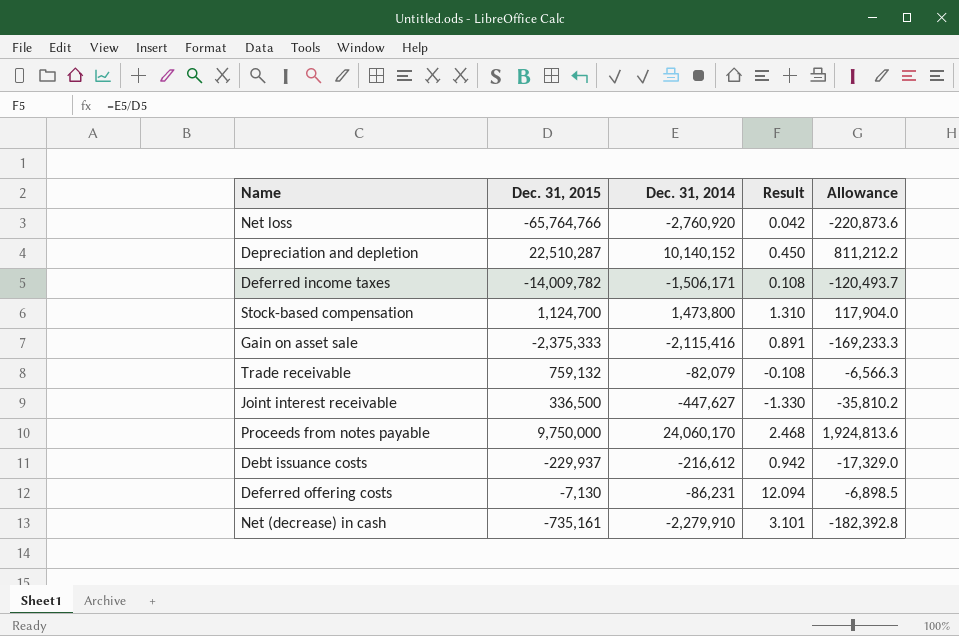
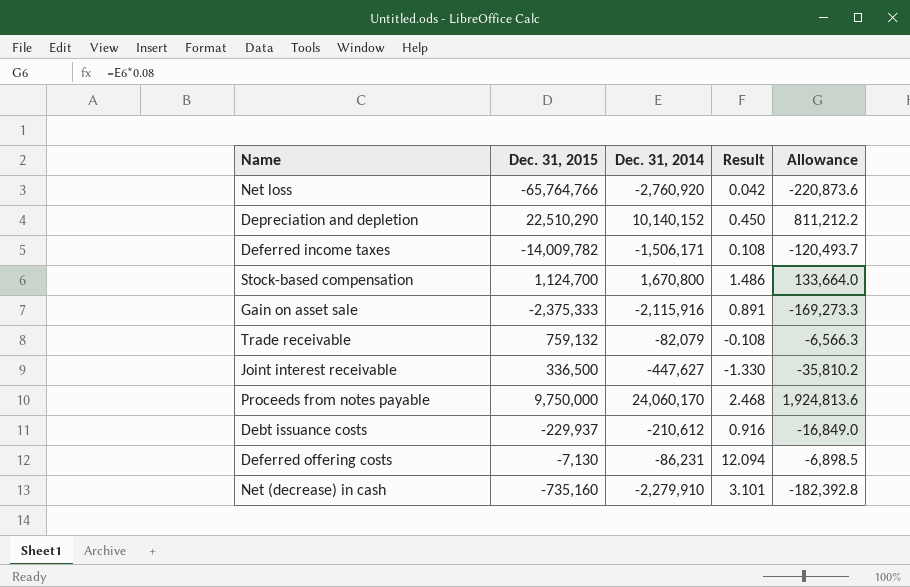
Depreciation and depletion | Dec. 31, 2015: 22,510,287 -> 22,510,290
Stock-based compensation | Dec. 31, 2014: 1,473,800 -> 1,670,800
Stock-based compensation | Result: 1.310 -> 1.486
Stock-based compensation | Allowance: 117,904.0 -> 133,664.0
Gain on asset sale | Dec. 31, 2014: -2,115,416 -> -2,115,916
Gain on asset sale | Allowance: -169,233.3 -> -169,273.3
Debt issuance costs | Dec. 31, 2014: -216,612 -> -210,612
Debt issuance costs | Result: 0.942 -> 0.916
Debt issuance costs | Allowance: -17,329.0 -> -16,849.0
Net (decrease) in cash | Dec. 31, 2015: -735,161 -> -735,160

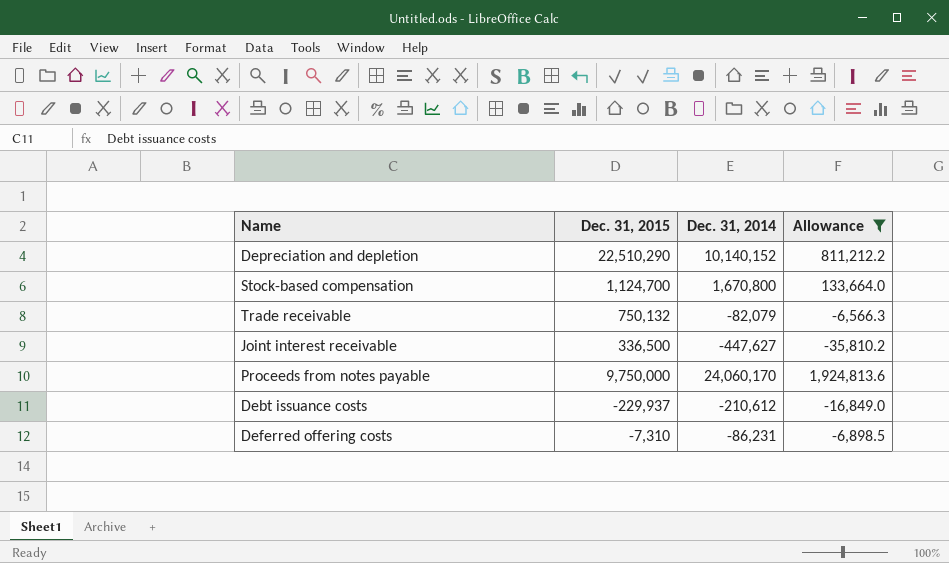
filter: none -> Allowance >= -35,810.2
column Result | formula: [Dec. 31, 2014] / [Dec. 31, 2015] -> none
Trade receivable | Dec. 31, 2015: 759,132 -> 750,132
Deferred offering costs | Dec. 31, 2015: -7,130 -> -7,310

